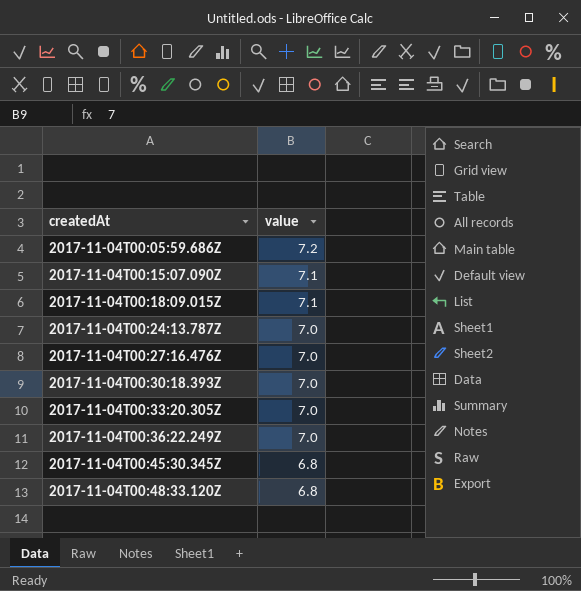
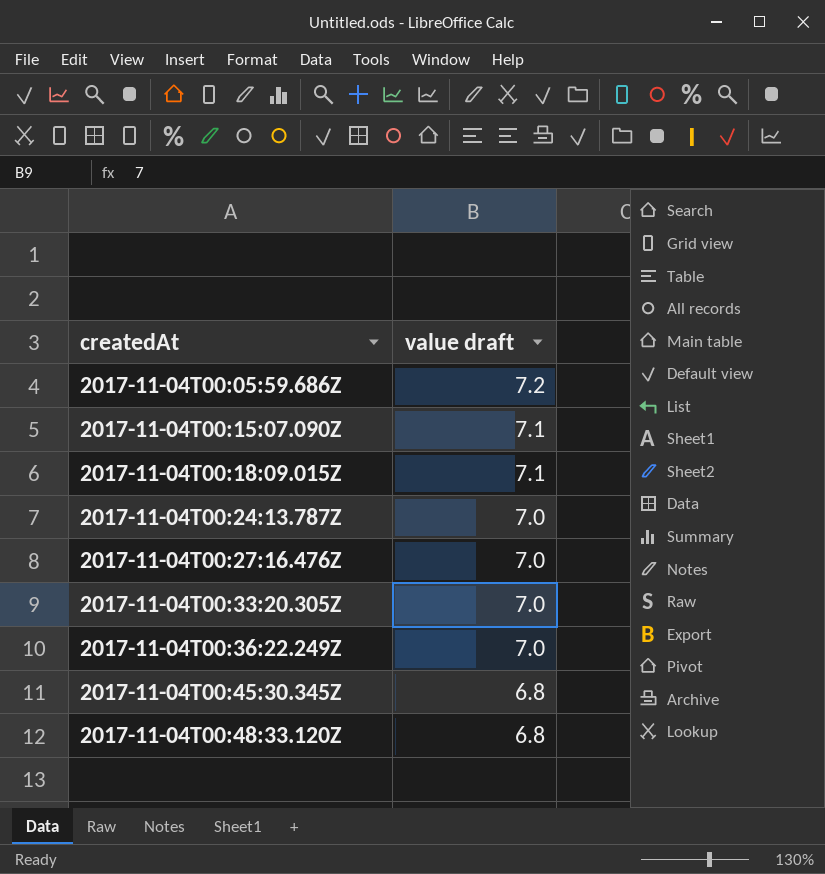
column name: value -> value draft
row 2017-11-04T00:30:18.393Z: 7.0 -> none

